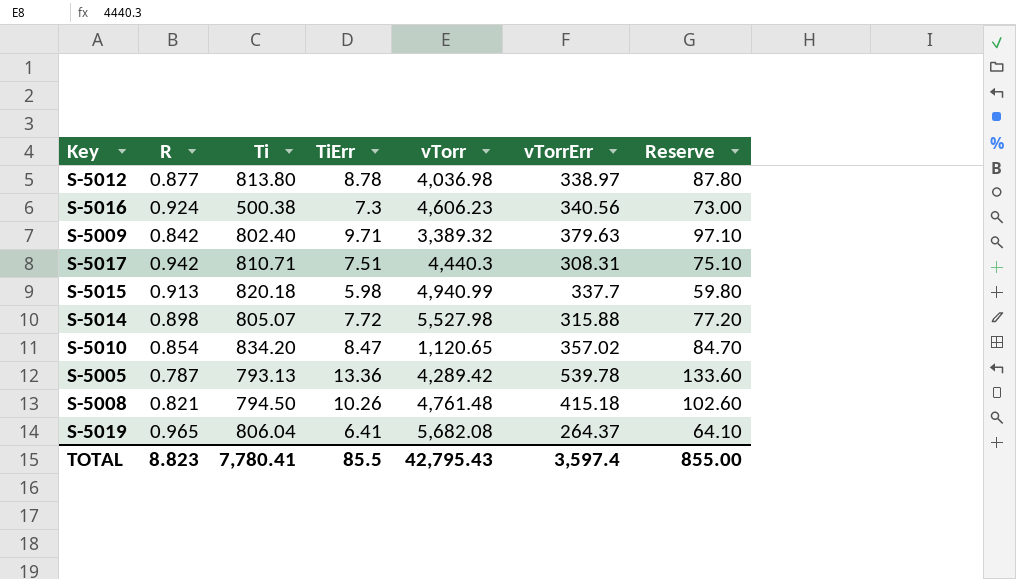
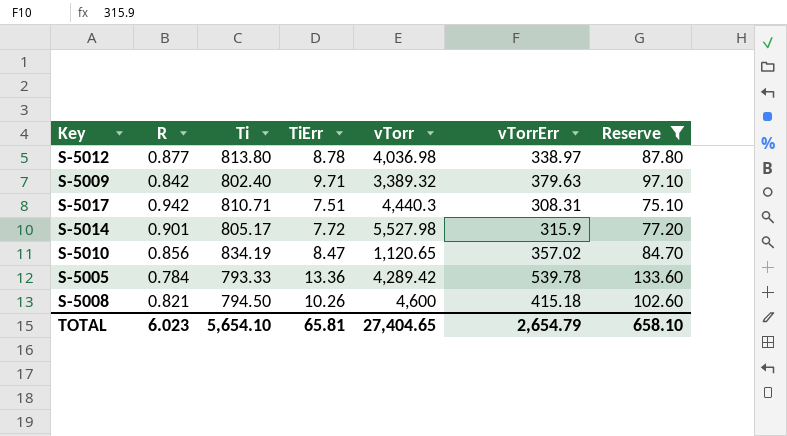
filter: none -> Reserve >= 75.10
S-5014 | R: 0.898 -> 0.901
S-5014 | Ti: 805.07 -> 805.17
S-5014 | vTorrErr: 315.88 -> 315.9
S-5010 | R: 0.854 -> 0.856
S-5010 | Ti: 834.20 -> 834.19
S-5005 | R: 0.787 -> 0.784
S-5005 | Ti: 793.13 -> 793.33
S-5008 | vTorr: 4,761.48 -> 4,600
TOTAL | R: 8.823 -> 6.023
TOTAL | Ti: 7,780.41 -> 5,654.10
TOTAL | TiErr: 85.5 -> 65.81
TOTAL | vTorr: 42,795.43 -> 27,404.65
TOTAL | vTorrErr: 3,597.4 -> 2,654.79
TOTAL | Reserve: 855.00 -> 658.10

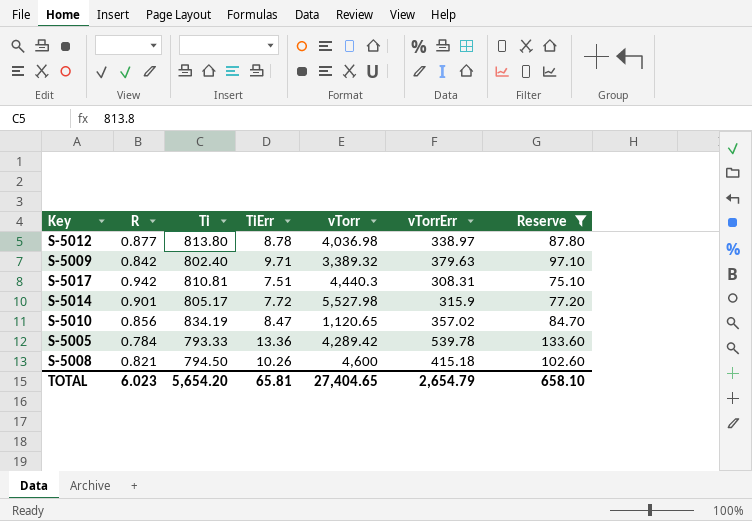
S-5017 | Ti: 810.71 -> 810.81
TOTAL | Ti: 5,654.10 -> 5,654.20

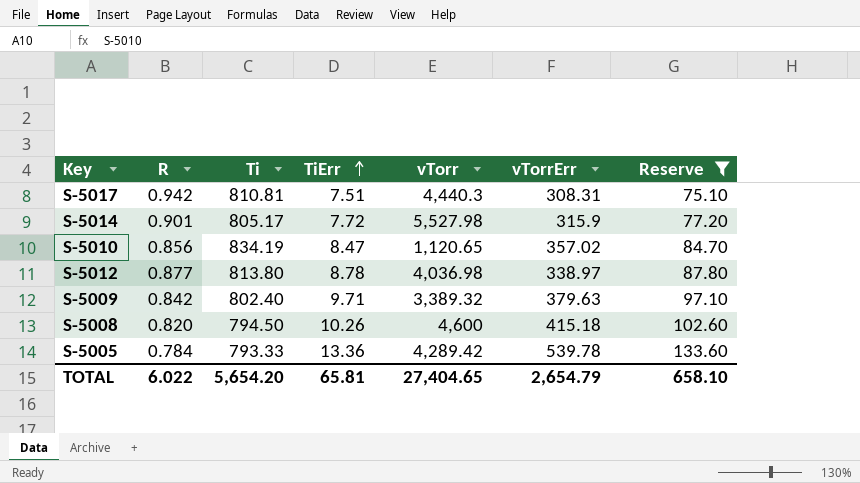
row order: none -> TiErr ascending
S-5008 | R: 0.821 -> 0.820
TOTAL | R: 6.023 -> 6.022

